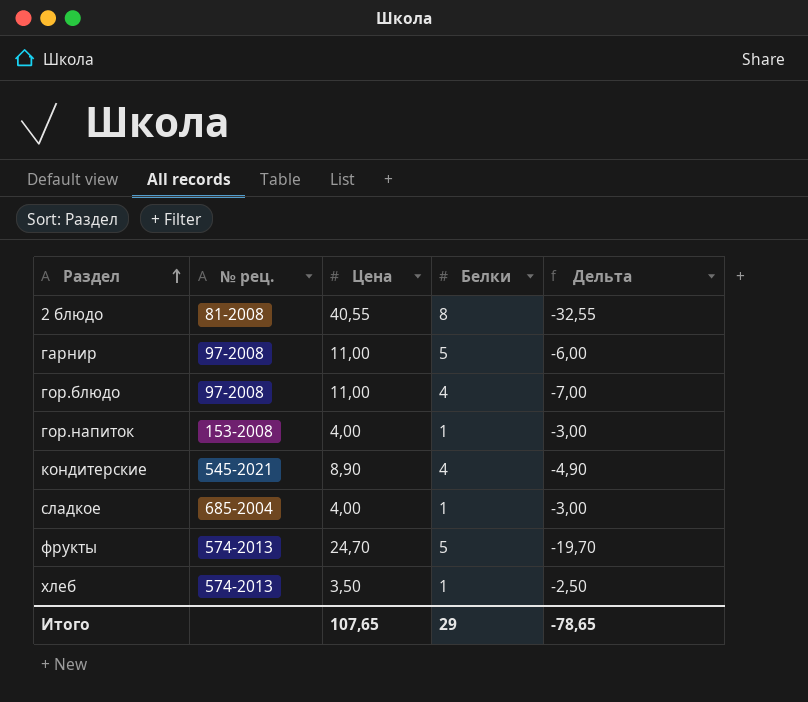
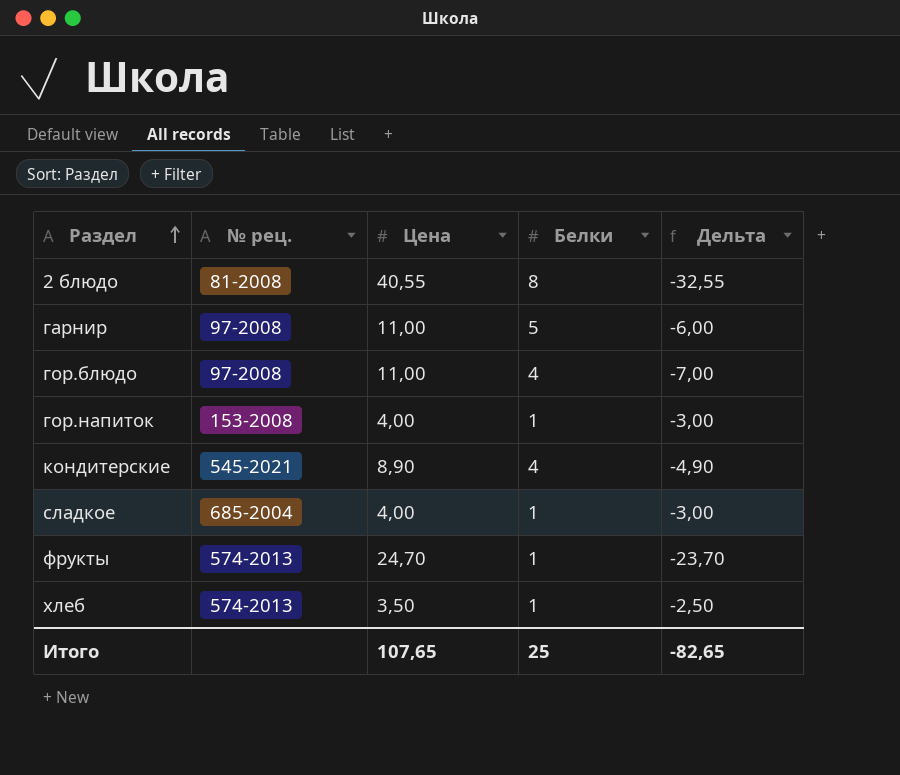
фрукты | Белки: 5 -> 1
фрукты | Дельта: -19,70 -> -23,70
Итого | Белки: 29 -> 25
Итого | Дельта: -78,65 -> -82,65

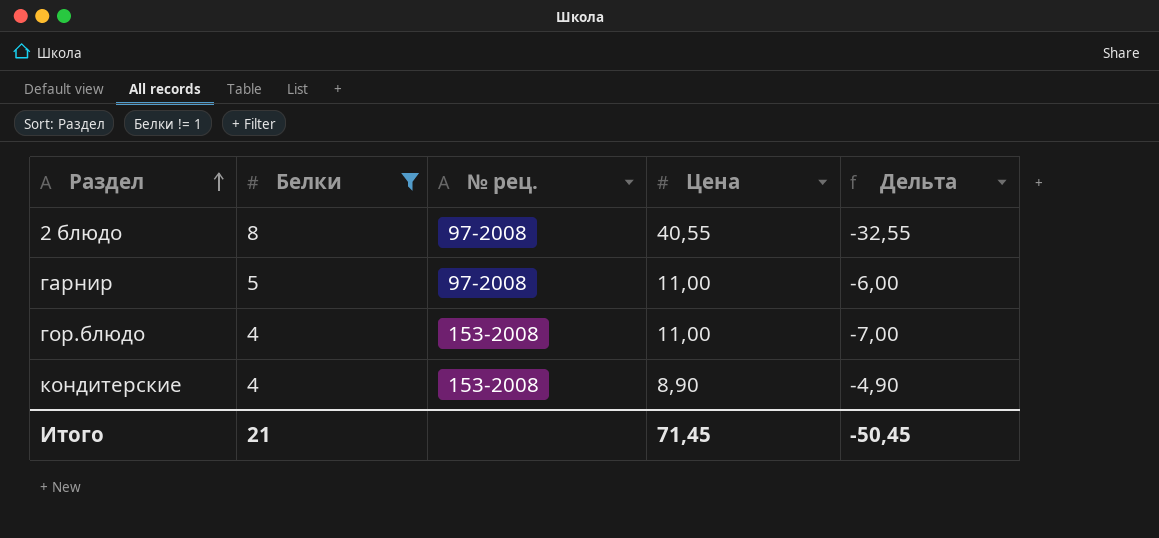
filter: none -> Белки != 1
column Белки | position: 4 -> 2
2 блюдо | № рец.: 81-2008 -> 97-2008
гор.блюдо | № рец.: 97-2008 -> 153-2008
кондитерские | № рец.: 545-2021 -> 153-2008
Итого | Белки: 25 -> 21
Итого | Цена: 107,65 -> 71,45
Итого | Дельта: -82,65 -> -50,45

